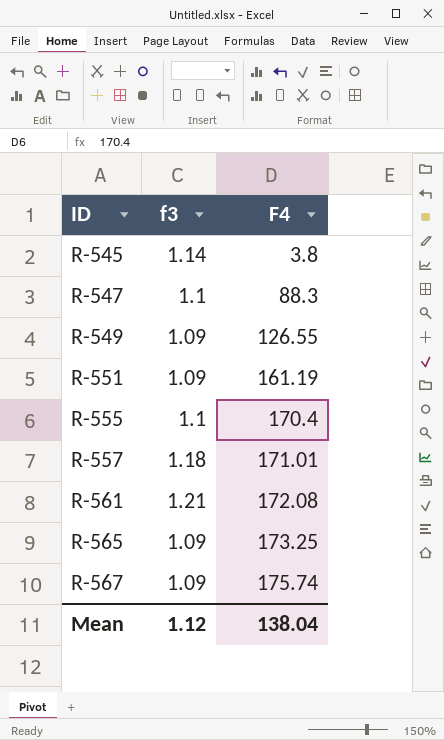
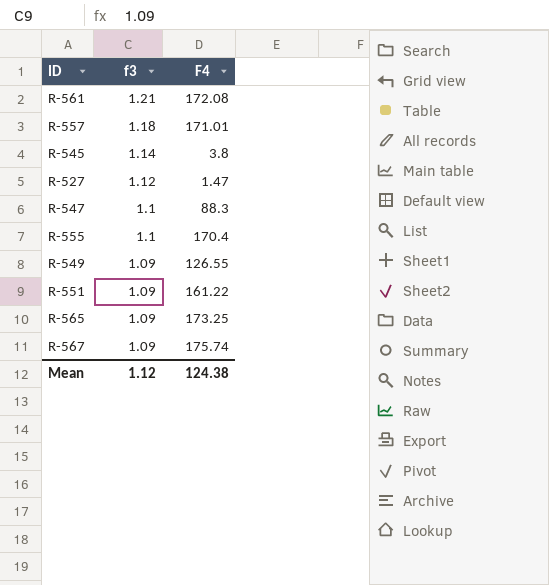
row order: ID ascending -> f3 descending
row R-527: none -> 1.12 | 1.47
R-551 | F4: 161.19 -> 161.22
Mean | F4: 138.04 -> 124.38

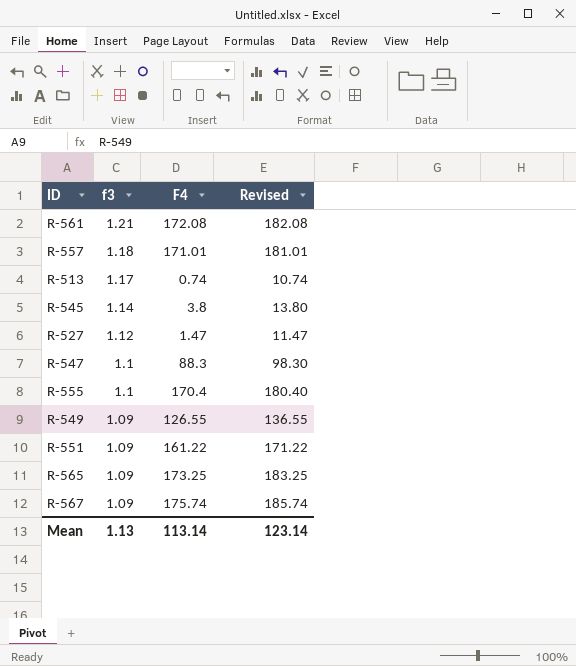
column Revised | formula: none -> [F4] + 10
row R-513: none -> 1.17 | 0.74 | 10.74
Mean | f3: 1.12 -> 1.13
Mean | F4: 124.38 -> 113.14

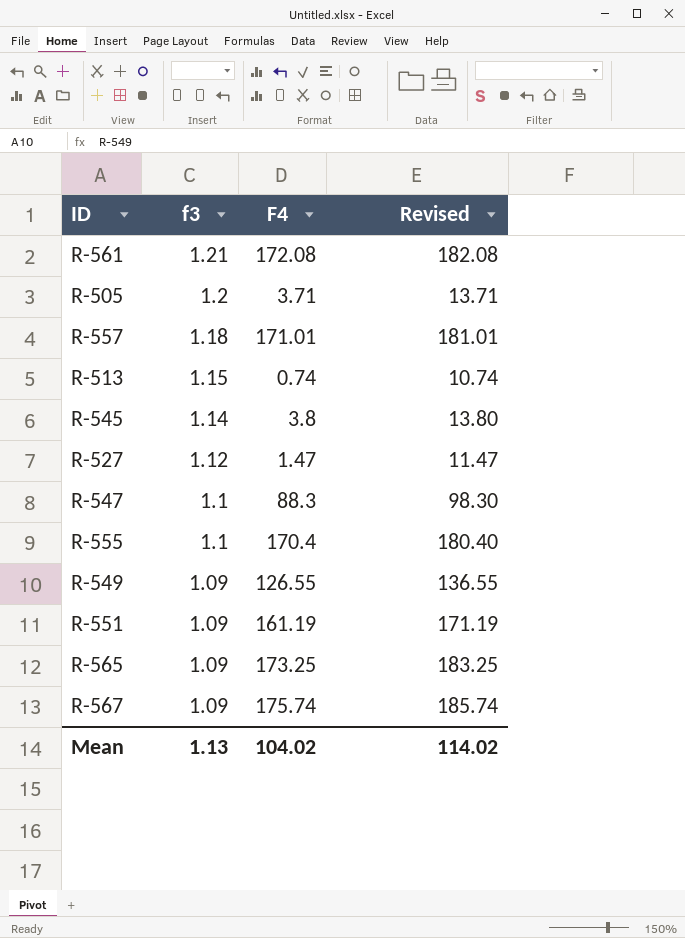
row R-505: none -> 1.2 | 3.71 | 13.71
R-513 | f3: 1.17 -> 1.15
R-551 | F4: 161.22 -> 161.19
R-551 | Revised: 171.22 -> 171.19
Mean | F4: 113.14 -> 104.02
Mean | Revised: 123.14 -> 114.02

